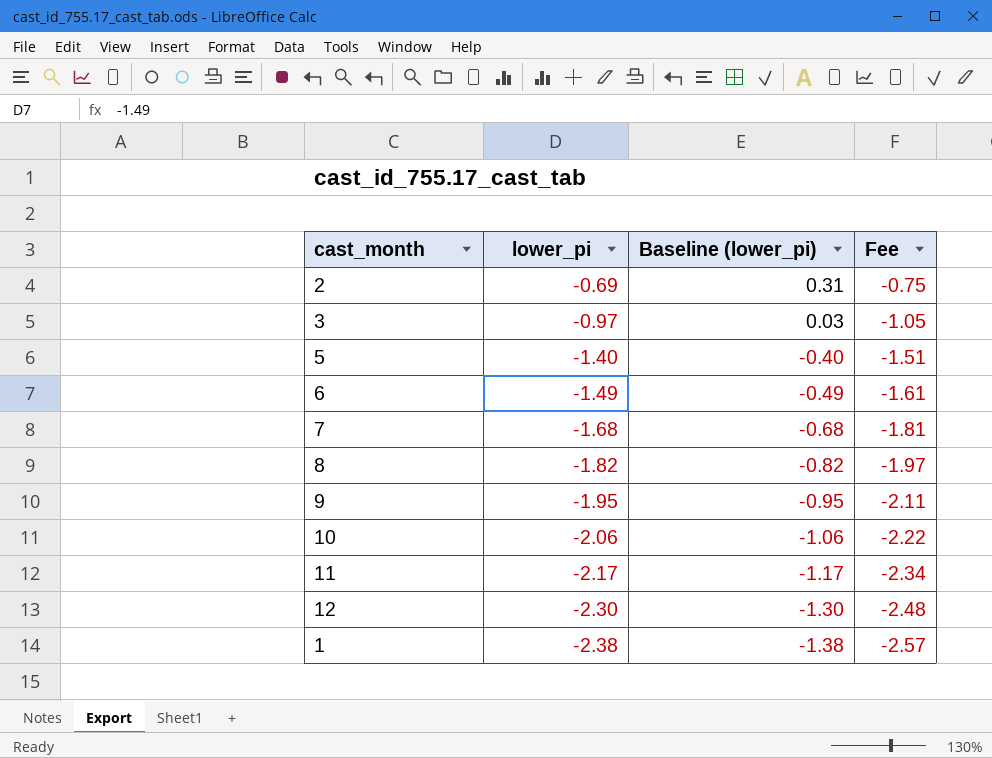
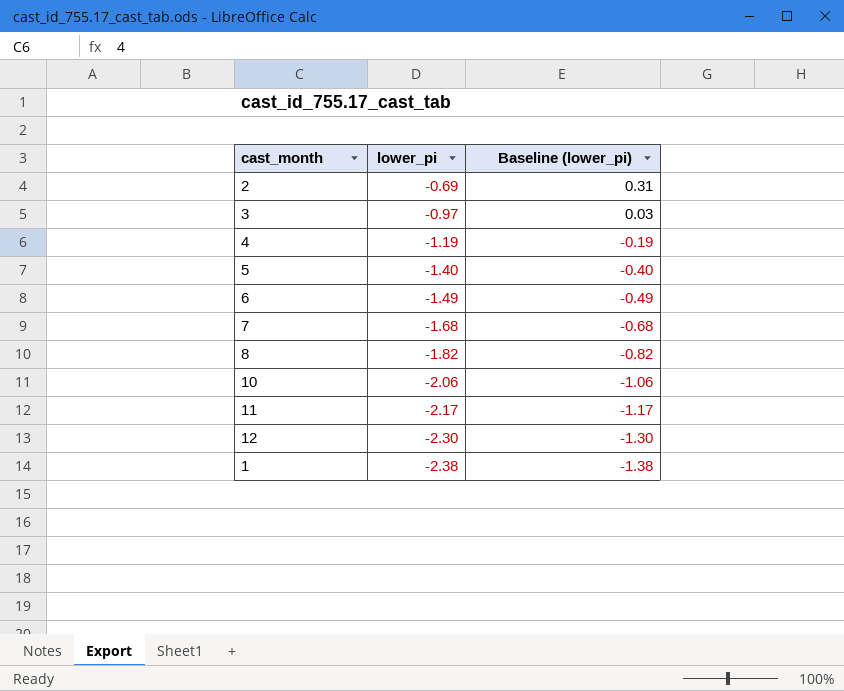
column Fee | formula: [lower_pi] * 1.08 -> none
row 9: -1.95 | -0.95 | -2.11 -> none
row 4: none -> -1.19 | -0.19

